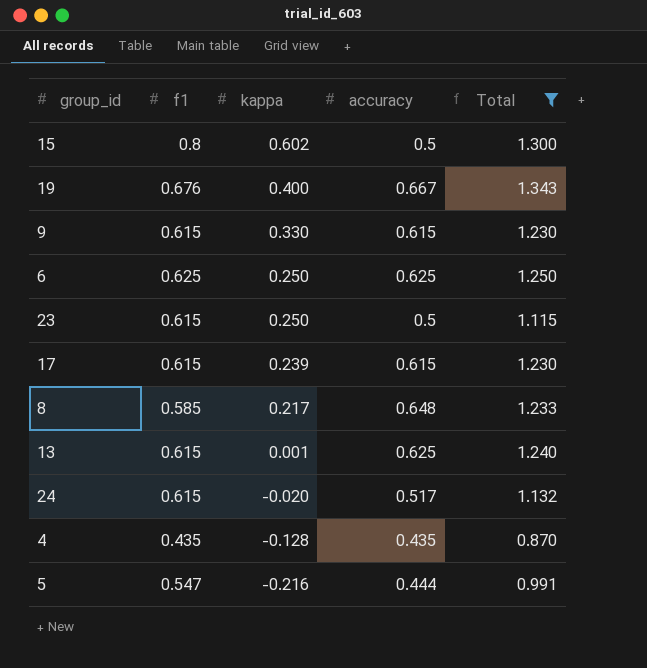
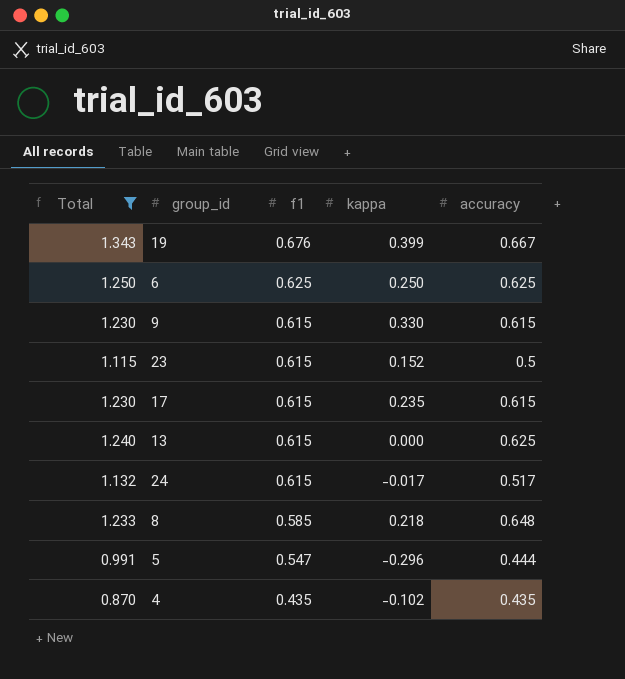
row order: kappa descending -> f1 descending
column Total | position: 5 -> 1
row 15: 0.8 | 0.602 | 0.5 | 1.300 -> none
19 | kappa: 0.400 -> 0.399
23 | kappa: 0.250 -> 0.152
17 | kappa: 0.239 -> 0.235
13 | kappa: 0.001 -> 0.000
24 | kappa: -0.020 -> -0.017
8 | kappa: 0.217 -> 0.218
5 | kappa: -0.216 -> -0.296
4 | kappa: -0.128 -> -0.102

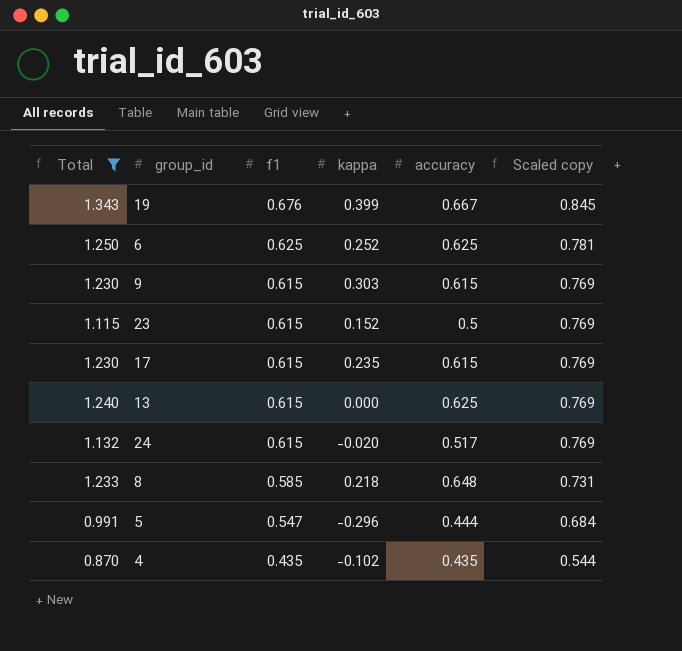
column Scaled copy | formula: none -> [f1] * 1.25
6 | kappa: 0.250 -> 0.252
9 | kappa: 0.330 -> 0.303
24 | kappa: -0.017 -> -0.020

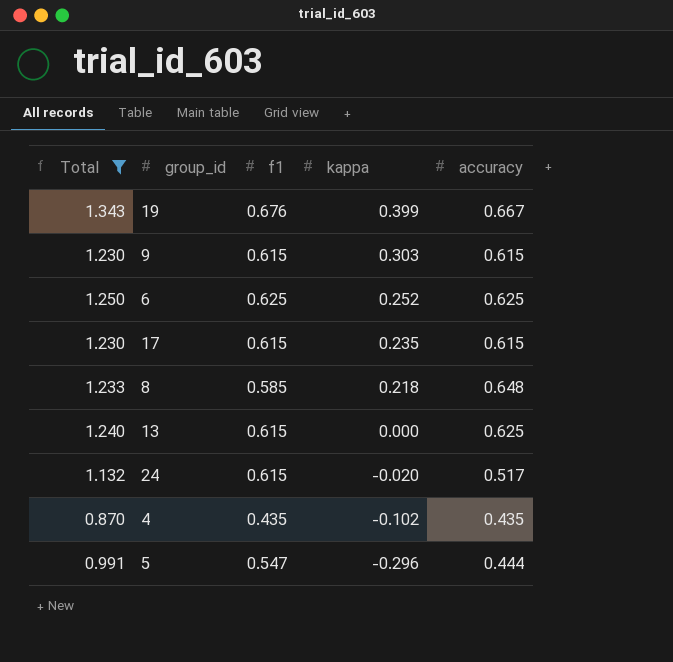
row order: f1 descending -> kappa descending
column Scaled copy | formula: [f1] * 1.25 -> none
row 23: 1.115 | 0.615 | 0.152 | 0.5 | 0.769 -> none

